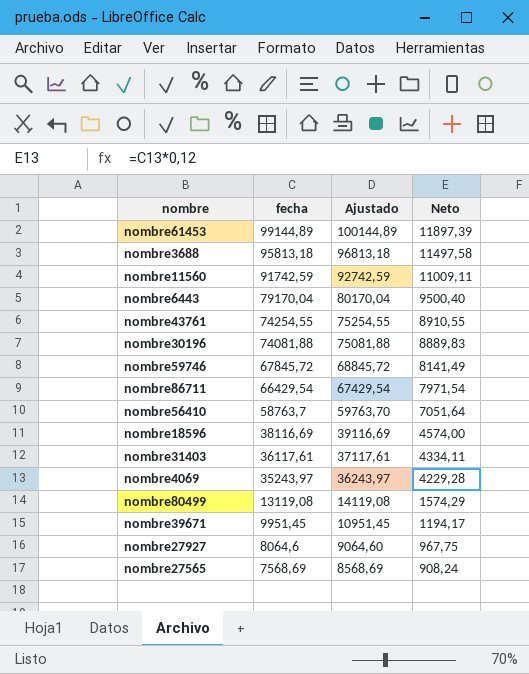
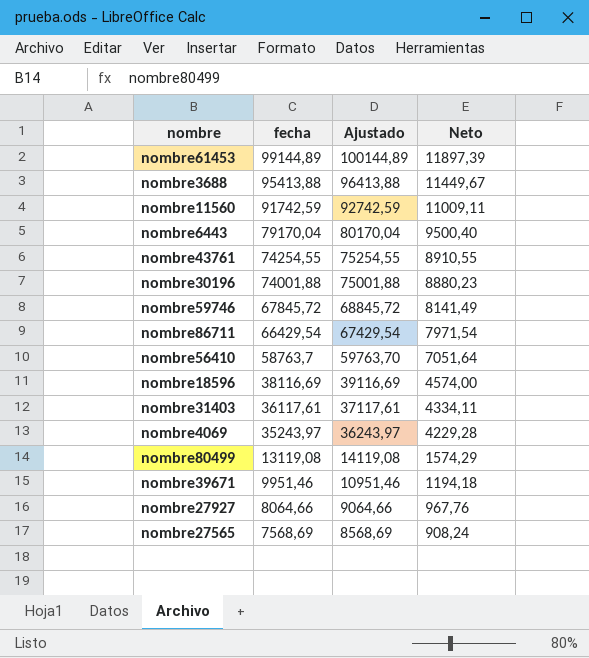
nombre3688 | fecha: 95813,18 -> 95413,88
nombre3688 | Ajustado: 96813,18 -> 96413,88
nombre3688 | Neto: 11497,58 -> 11449,67
nombre30196 | fecha: 74081,88 -> 74001,88
nombre30196 | Ajustado: 75081,88 -> 75001,88
nombre30196 | Neto: 8889,83 -> 8880,23
nombre39671 | fecha: 9951,45 -> 9951,46
nombre39671 | Ajustado: 10951,45 -> 10951,46
nombre39671 | Neto: 1194,17 -> 1194,18
nombre27927 | fecha: 8064,6 -> 8064,66
nombre27927 | Ajustado: 9064,60 -> 9064,66
nombre27927 | Neto: 967,75 -> 967,76

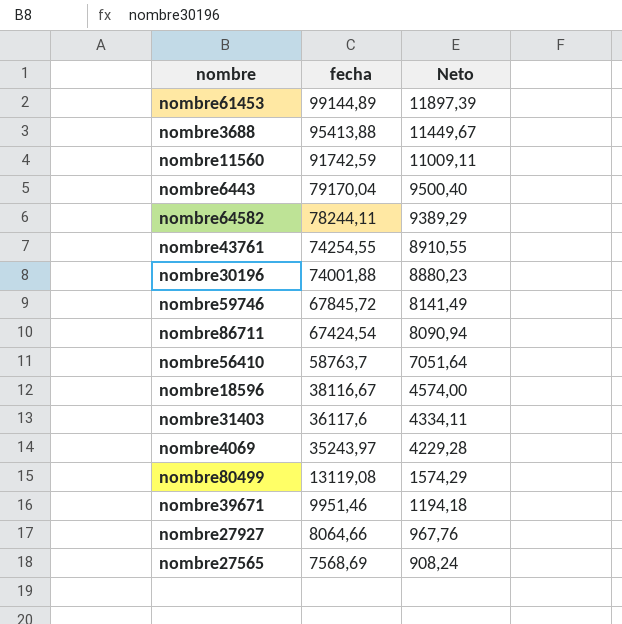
column Ajustado | formula: [fecha] + 1000 -> none
row nombre64582: none -> 78244,11 | 9389,29
nombre86711 | fecha: 66429,54 -> 67424,54
nombre86711 | Neto: 7971,54 -> 8090,94
nombre18596 | fecha: 38116,69 -> 38116,67
nombre31403 | fecha: 36117,61 -> 36117,6

